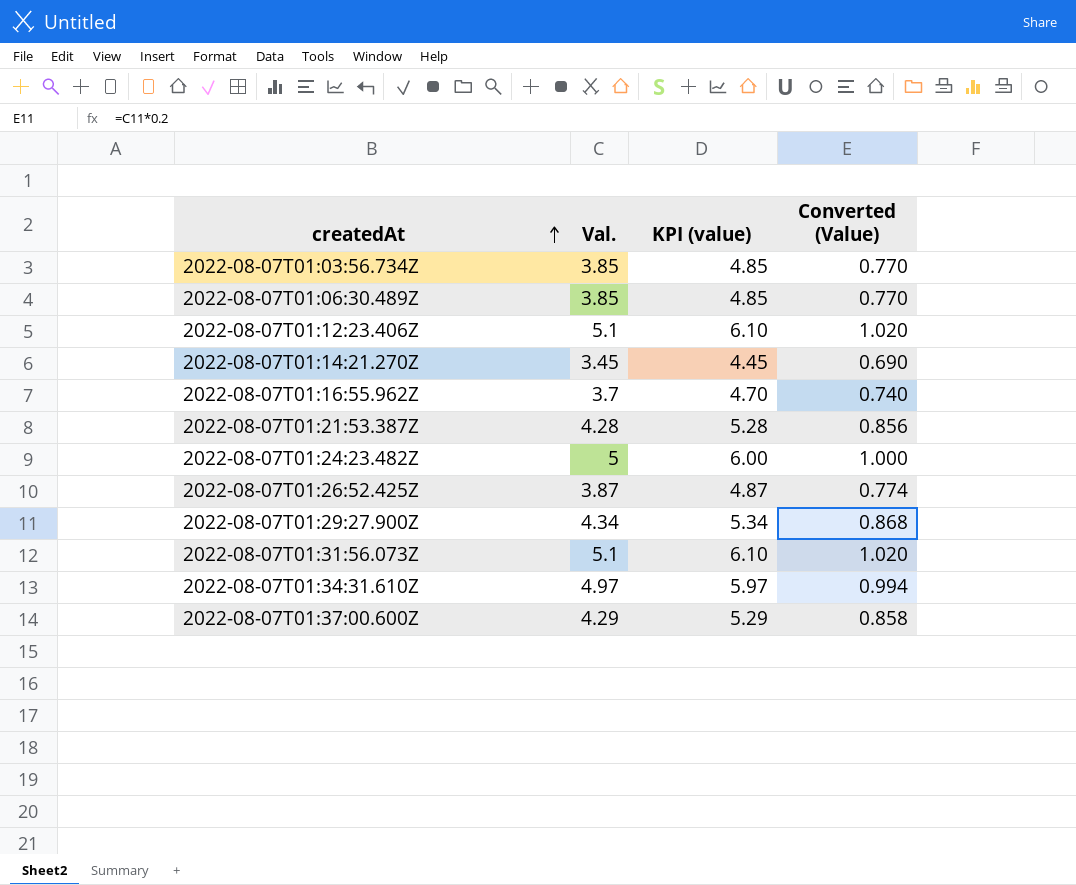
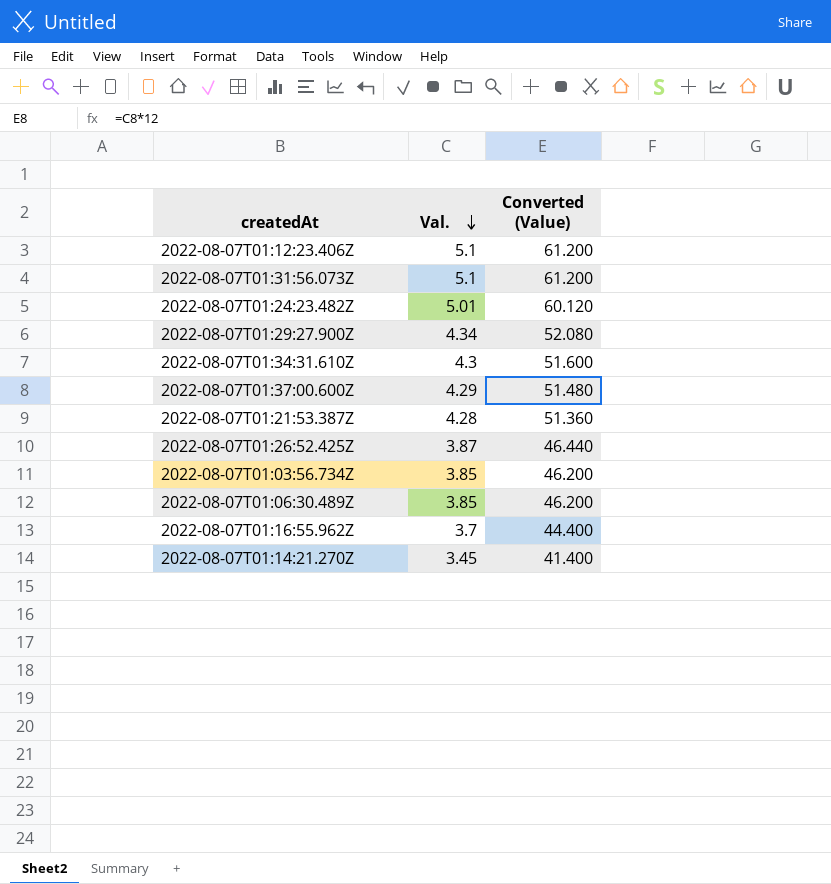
row order: createdAt ascending -> Val. descending
column KPI (value) | formula: [Val.] + 1 -> none
column Converted (Value) | formula: [Val.] * 0.2 -> [Val.] * 12
2022-08-07T01:24:23.482Z | Val.: 5 -> 5.01
2022-08-07T01:34:31.610Z | Val.: 4.97 -> 4.3

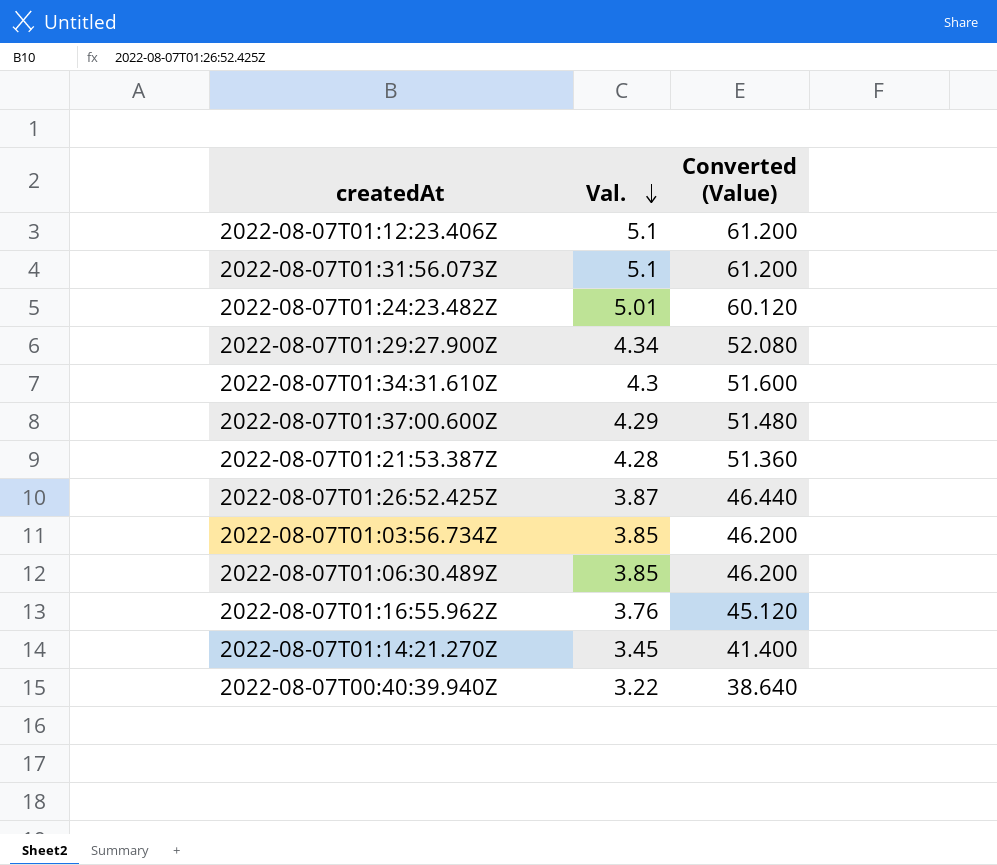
2022-08-07T01:16:55.962Z | Val.: 3.7 -> 3.76
2022-08-07T01:16:55.962Z | Converted (Value): 44.400 -> 45.120
row 2022-08-07T00:40:39.940Z: none -> 3.22 | 38.640

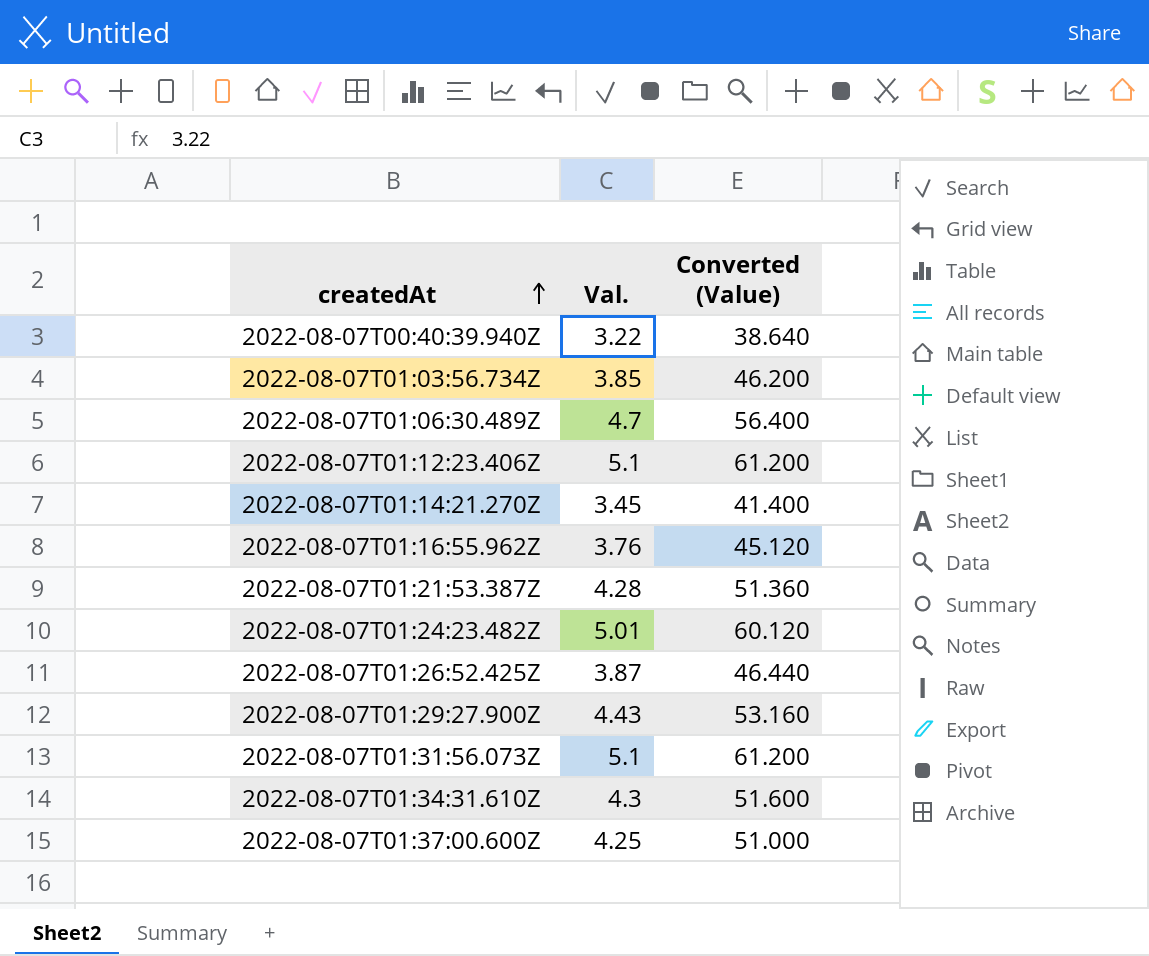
row order: Val. descending -> createdAt ascending
2022-08-07T01:06:30.489Z | Val.: 3.85 -> 4.7
2022-08-07T01:06:30.489Z | Converted (Value): 46.200 -> 56.400
2022-08-07T01:29:27.900Z | Val.: 4.34 -> 4.43
2022-08-07T01:29:27.900Z | Converted (Value): 52.080 -> 53.160
2022-08-07T01:37:00.600Z | Val.: 4.29 -> 4.25
2022-08-07T01:37:00.600Z | Converted (Value): 51.480 -> 51.000

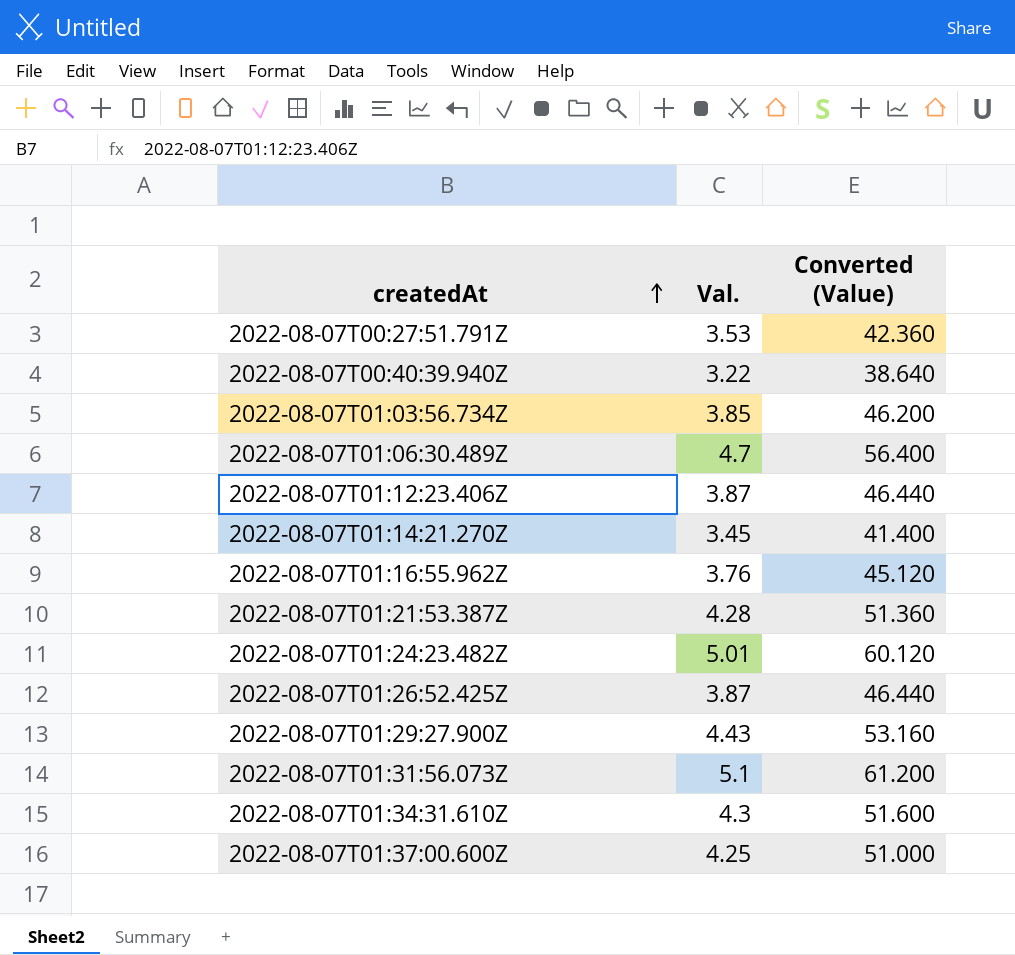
row 2022-08-07T00:27:51.791Z: none -> 3.53 | 42.360
2022-08-07T01:12:23.406Z | Val.: 5.1 -> 3.87
2022-08-07T01:12:23.406Z | Converted (Value): 61.200 -> 46.440

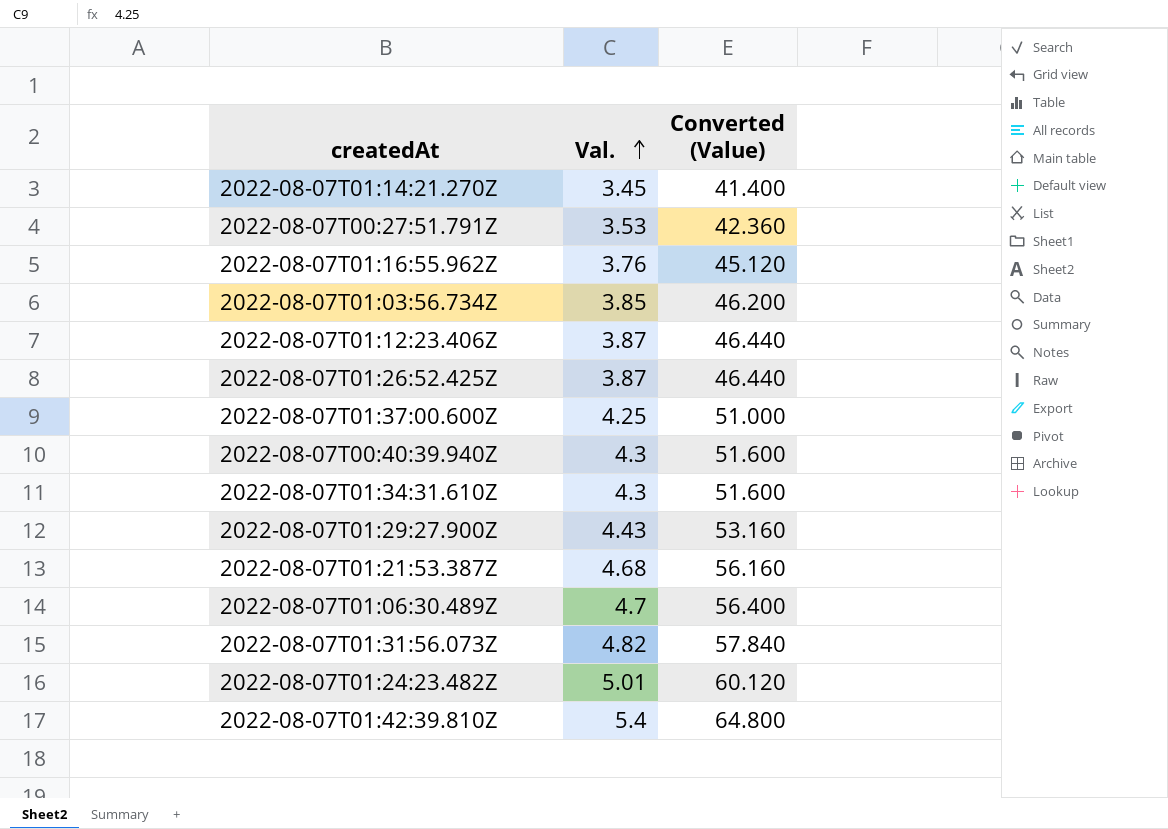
row order: createdAt ascending -> Val. ascending
2022-08-07T00:40:39.940Z | Val.: 3.22 -> 4.3
2022-08-07T00:40:39.940Z | Converted (Value): 38.640 -> 51.600
2022-08-07T01:21:53.387Z | Val.: 4.28 -> 4.68
2022-08-07T01:21:53.387Z | Converted (Value): 51.360 -> 56.160
2022-08-07T01:31:56.073Z | Val.: 5.1 -> 4.82
2022-08-07T01:31:56.073Z | Converted (Value): 61.200 -> 57.840
row 2022-08-07T01:42:39.810Z: none -> 5.4 | 64.800

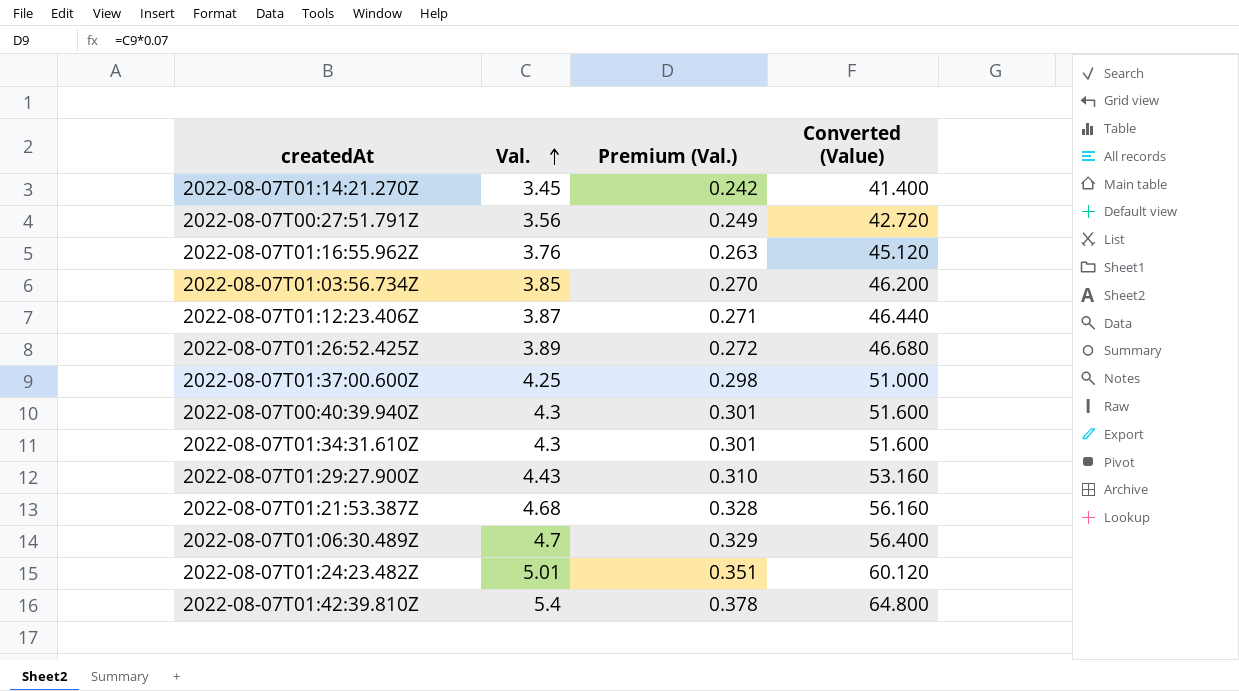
column Premium (Val.) | formula: none -> [Val.] * 0.07
row 2022-08-07T01:31:56.073Z: 4.82 | 57.840 -> none
2022-08-07T00:27:51.791Z | Val.: 3.53 -> 3.56
2022-08-07T00:27:51.791Z | Converted (Value): 42.360 -> 42.720
2022-08-07T01:26:52.425Z | Val.: 3.87 -> 3.89
2022-08-07T01:26:52.425Z | Converted (Value): 46.440 -> 46.680

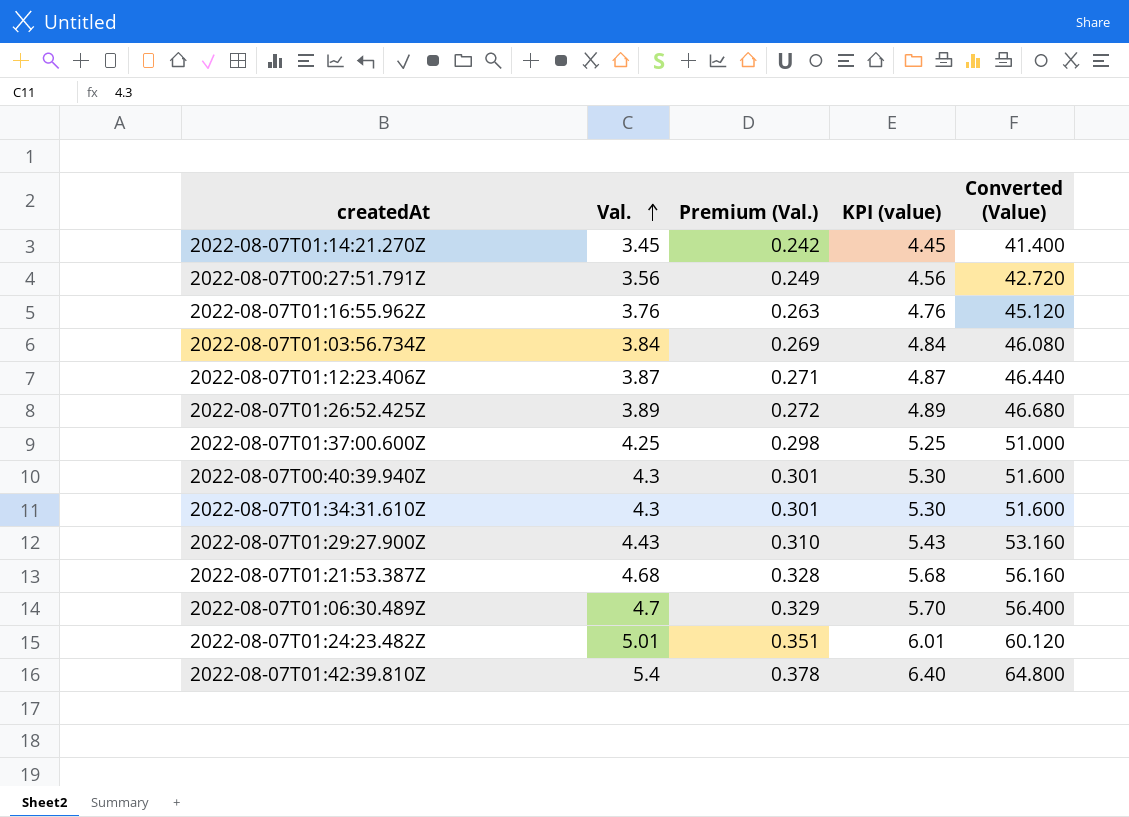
column KPI (value) | formula: none -> [Val.] + 1
2022-08-07T01:03:56.734Z | Val.: 3.85 -> 3.84
2022-08-07T01:03:56.734Z | Premium (Val.): 0.270 -> 0.269
2022-08-07T01:03:56.734Z | Converted (Value): 46.200 -> 46.080

